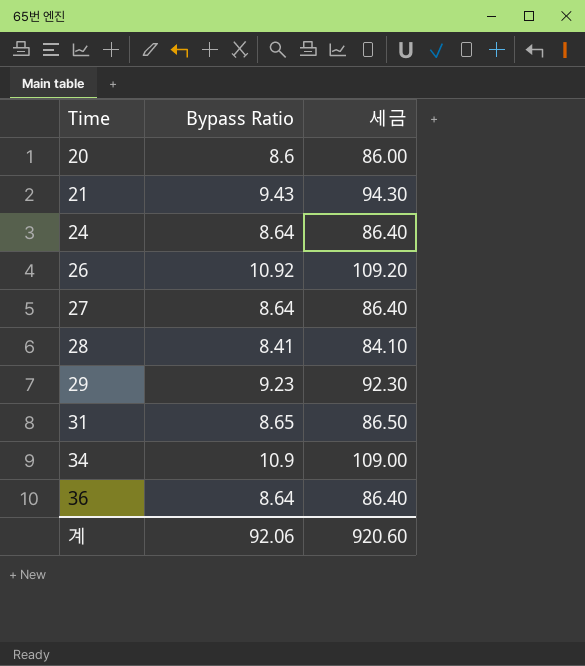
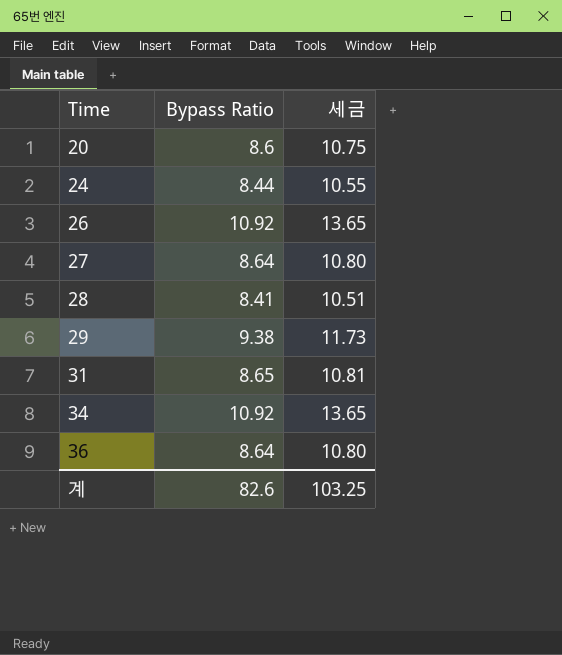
column 세금 | formula: [Bypass Ratio] * 10 -> [Bypass Ratio] * 1.25
row 21: 9.43 | 94.30 -> none
24 | Bypass Ratio: 8.64 -> 8.44
29 | Bypass Ratio: 9.23 -> 9.38
34 | Bypass Ratio: 10.9 -> 10.92
계 | Bypass Ratio: 92.06 -> 82.6
계 | 세금: 920.60 -> 103.25

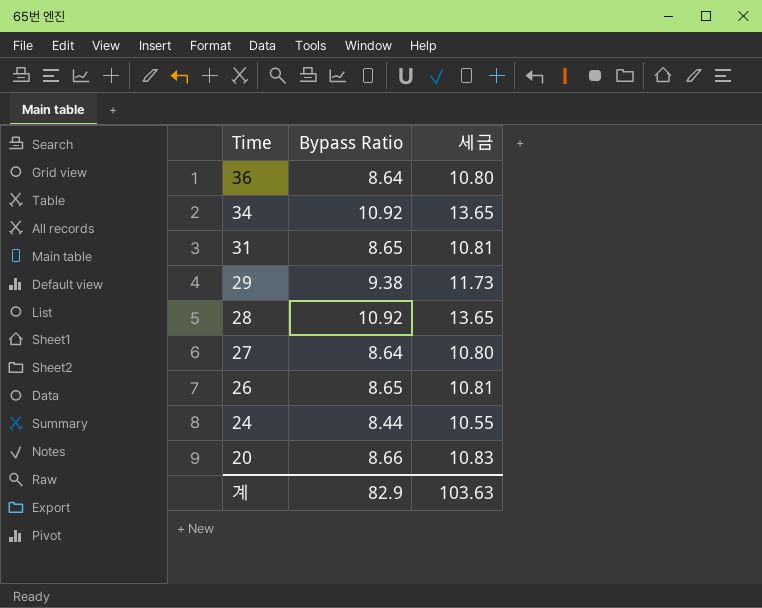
row order: Time ascending -> Time descending
28 | Bypass Ratio: 8.41 -> 10.92
28 | 세금: 10.51 -> 13.65
26 | Bypass Ratio: 10.92 -> 8.65
26 | 세금: 13.65 -> 10.81
20 | Bypass Ratio: 8.6 -> 8.66
20 | 세금: 10.75 -> 10.83
계 | Bypass Ratio: 82.6 -> 82.9
계 | 세금: 103.25 -> 103.63

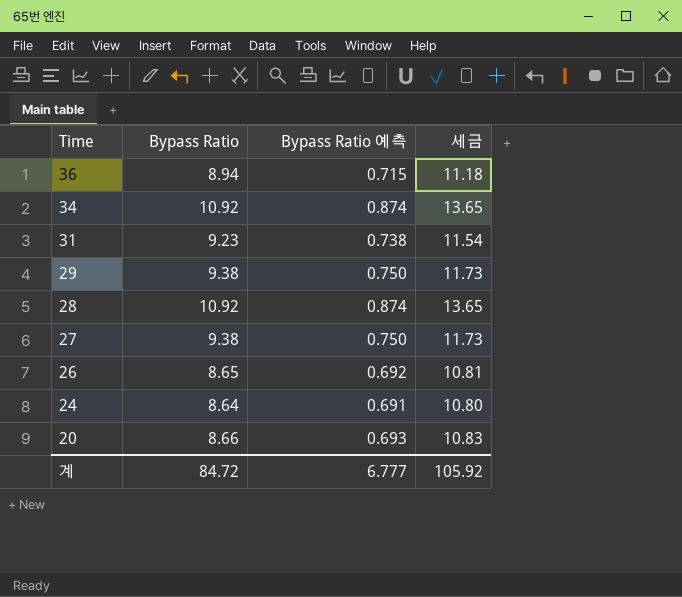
column Bypass Ratio 예측 | formula: none -> [Bypass Ratio] * 0.08
36 | Bypass Ratio: 8.64 -> 8.94
36 | 세금: 10.80 -> 11.18
31 | Bypass Ratio: 8.65 -> 9.23
31 | 세금: 10.81 -> 11.54
27 | Bypass Ratio: 8.64 -> 9.38
27 | 세금: 10.80 -> 11.73
24 | Bypass Ratio: 8.44 -> 8.64
24 | 세금: 10.55 -> 10.80
계 | Bypass Ratio: 82.9 -> 84.72
계 | 세금: 103.63 -> 105.92

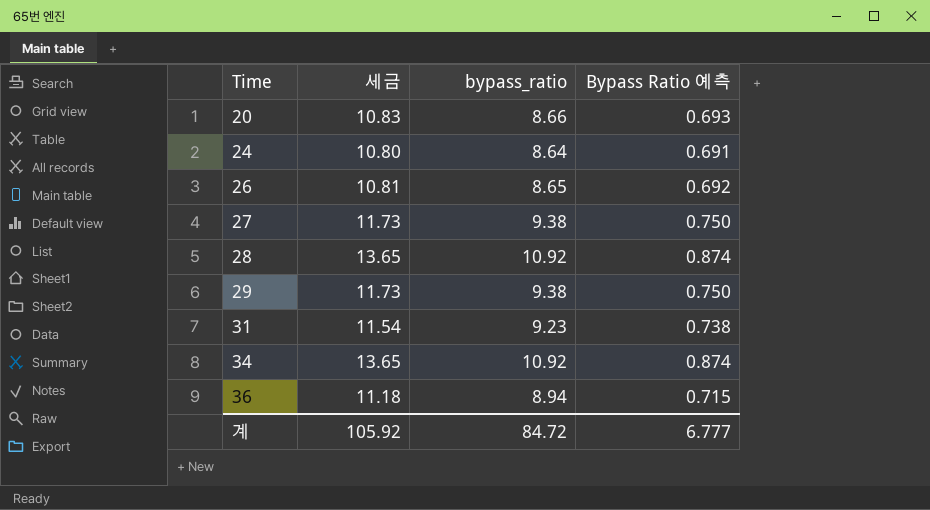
row order: Time descending -> Time ascending
column 세금 | position: 4 -> 2
column name: Bypass Ratio -> bypass_ratio

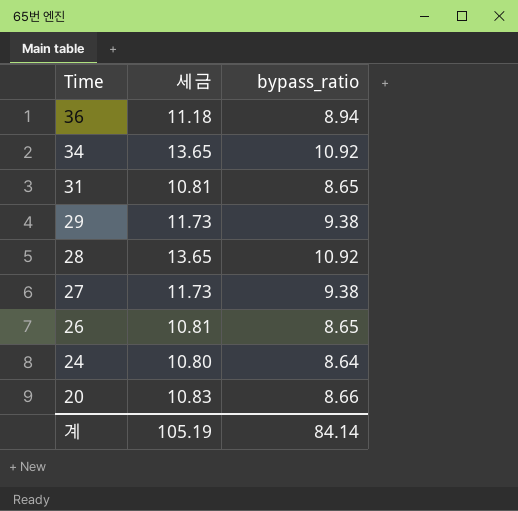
row order: Time ascending -> Time descending
column Bypass Ratio 예측 | formula: [bypass_ratio] * 0.08 -> none
31 | 세금: 11.54 -> 10.81
31 | bypass_ratio: 9.23 -> 8.65
계 | 세금: 105.92 -> 105.19
계 | bypass_ratio: 84.72 -> 84.14

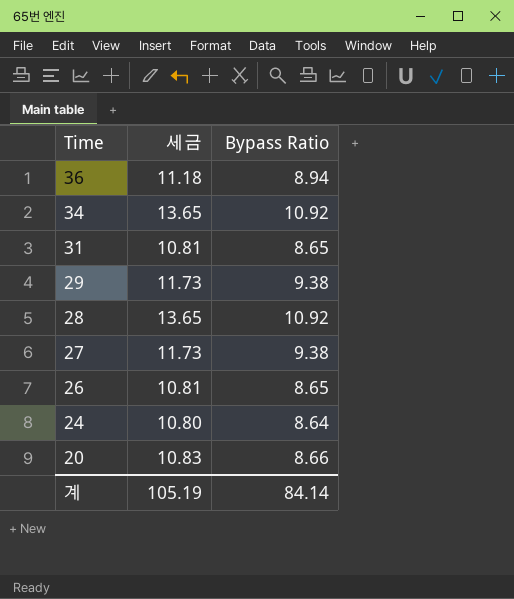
column name: bypass_ratio -> Bypass Ratio

